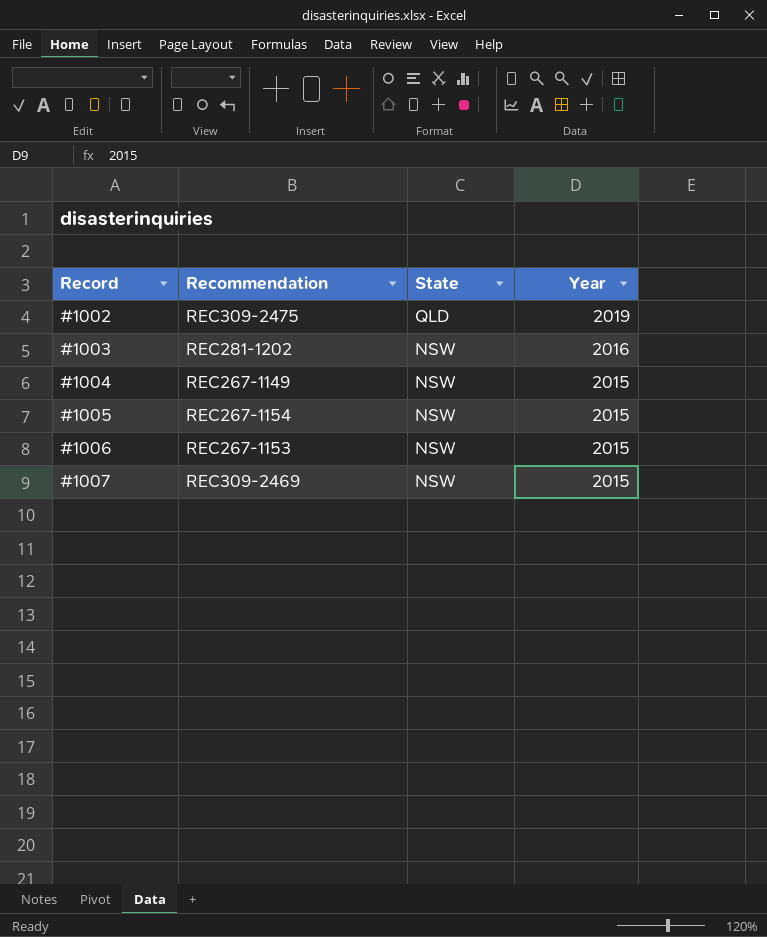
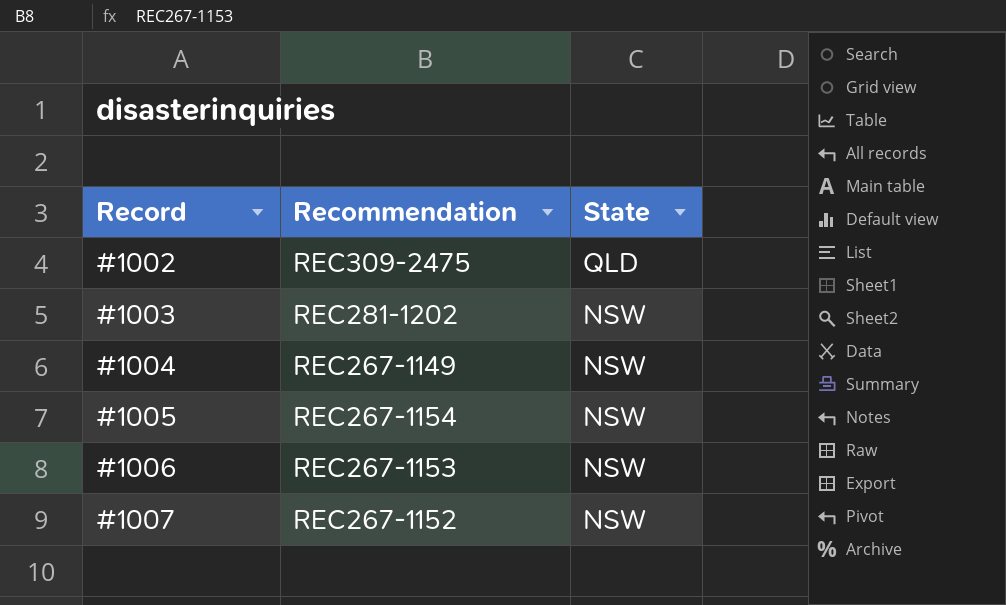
column Year | position: 4 -> none
#1007 | Recommendation: REC309-2469 -> REC267-1152

